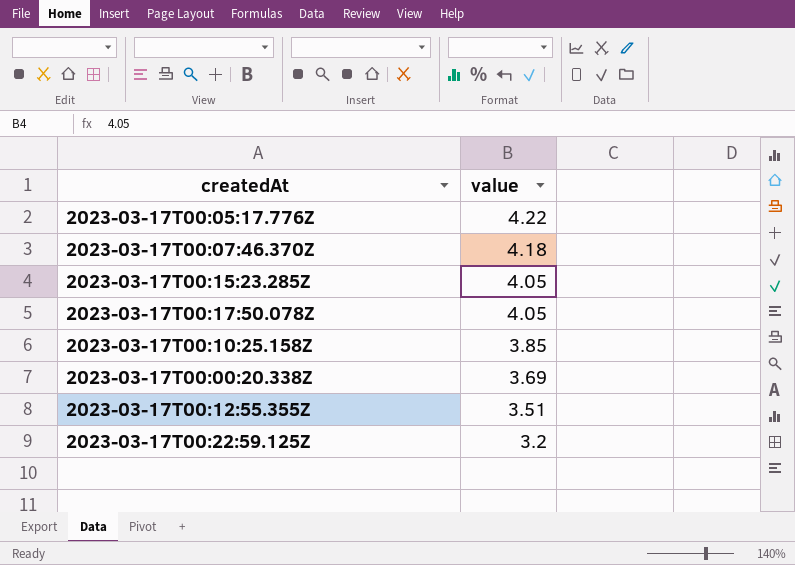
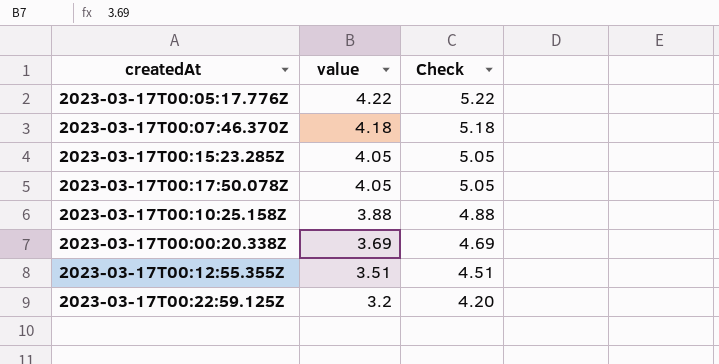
column Check | formula: none -> [value] + 1
2023-03-17T00:10:25.158Z | value: 3.85 -> 3.88

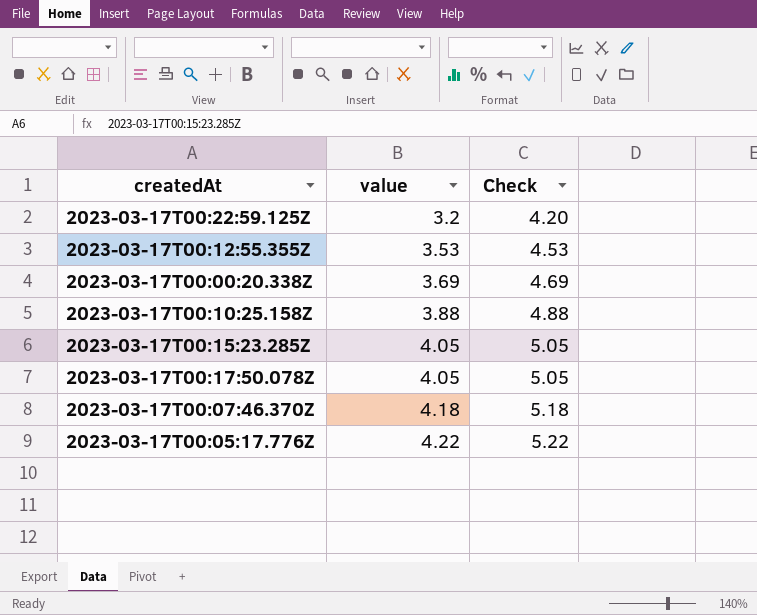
row order: value descending -> value ascending
2023-03-17T00:12:55.355Z | value: 3.51 -> 3.53
2023-03-17T00:12:55.355Z | Check: 4.51 -> 4.53

